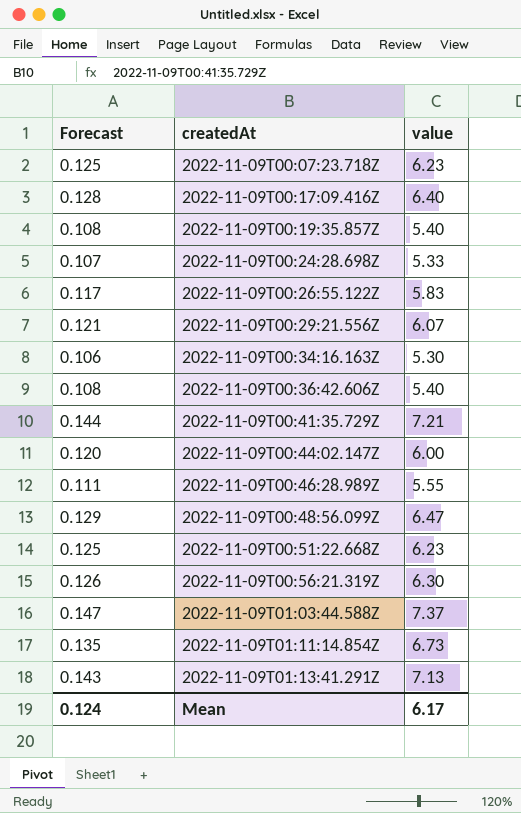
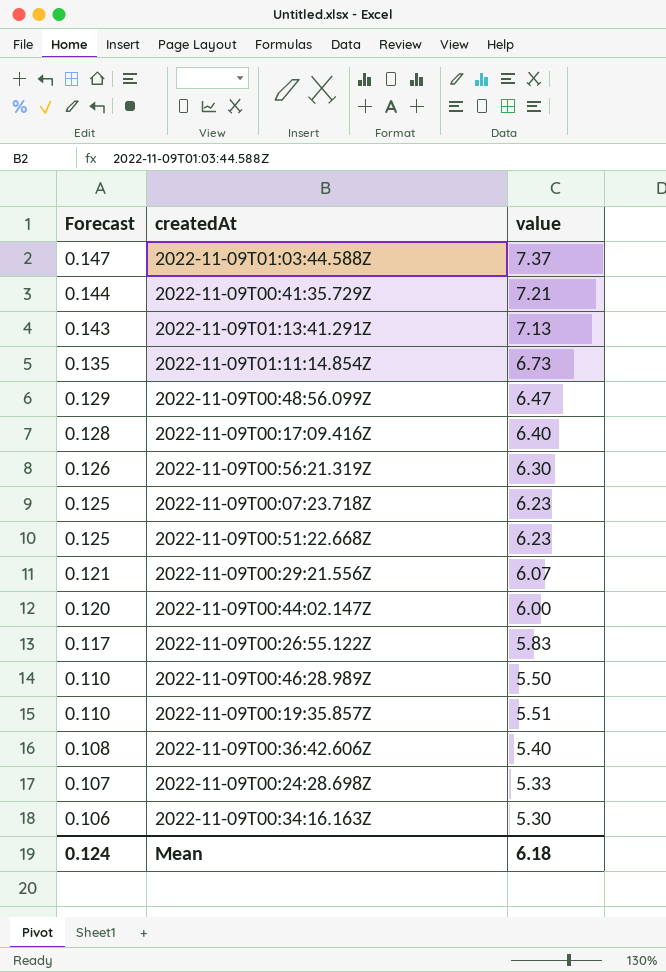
row order: createdAt ascending -> Forecast descending
2022-11-09T00:46:28.989Z | Forecast: 0.111 -> 0.110
2022-11-09T00:46:28.989Z | value: 5.55 -> 5.50
2022-11-09T00:19:35.857Z | Forecast: 0.108 -> 0.110
2022-11-09T00:19:35.857Z | value: 5.40 -> 5.51
Mean | value: 6.17 -> 6.18

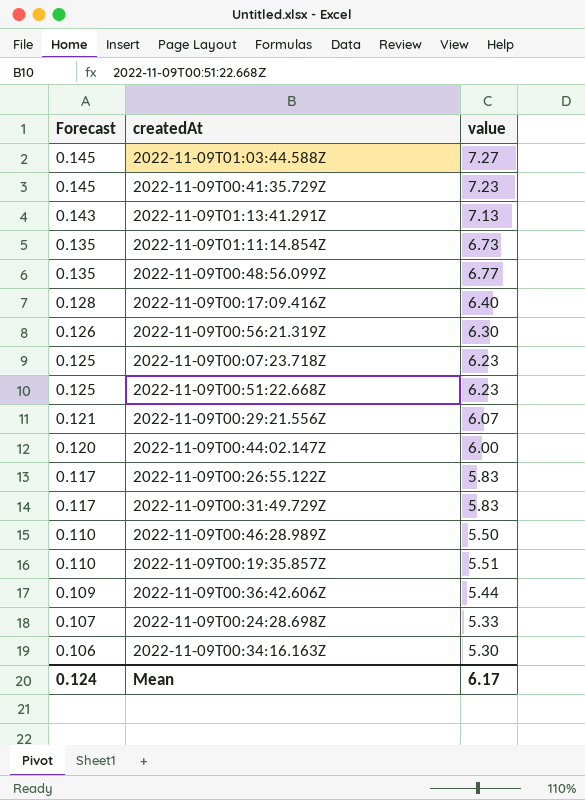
2022-11-09T01:03:44.588Z | Forecast: 0.147 -> 0.145
2022-11-09T01:03:44.588Z | value: 7.37 -> 7.27
2022-11-09T00:41:35.729Z | Forecast: 0.144 -> 0.145
2022-11-09T00:41:35.729Z | value: 7.21 -> 7.23
2022-11-09T00:48:56.099Z | Forecast: 0.129 -> 0.135
2022-11-09T00:48:56.099Z | value: 6.47 -> 6.77
row 2022-11-09T00:31:49.729Z: none -> 0.117 | 5.83
2022-11-09T00:36:42.606Z | Forecast: 0.108 -> 0.109
2022-11-09T00:36:42.606Z | value: 5.40 -> 5.44
Mean | value: 6.18 -> 6.17

